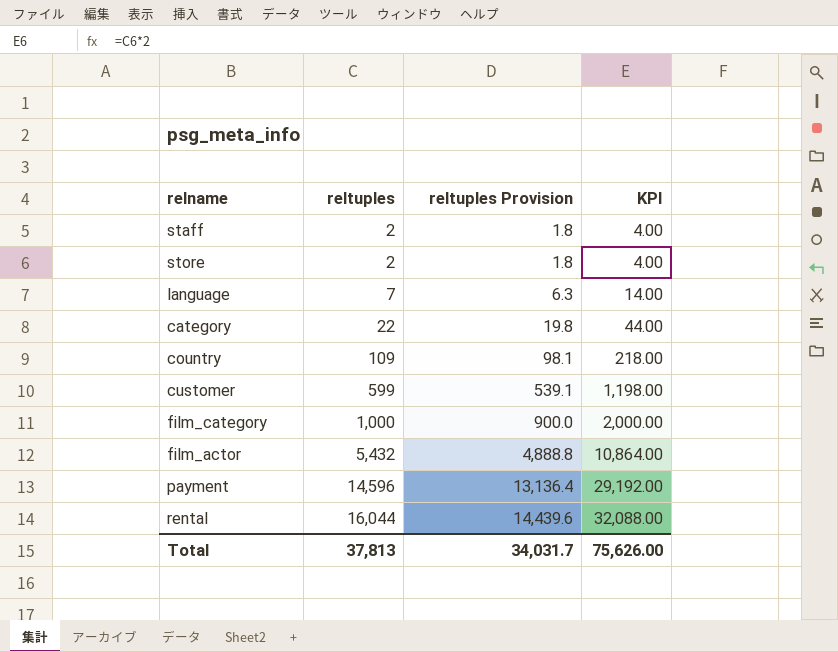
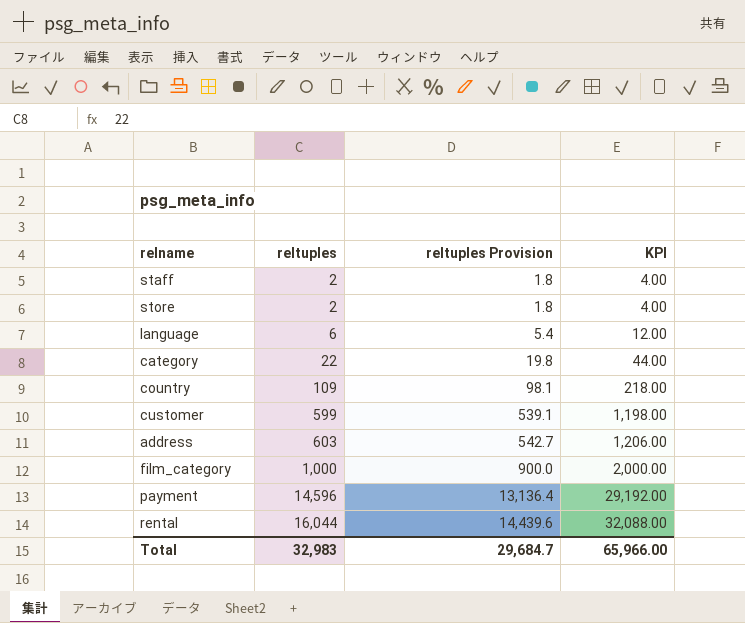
row film_actor: 5,432 | 4,888.8 | 10,864.00 -> none
language | reltuples: 7 -> 6
language | reltuples Provision: 6.3 -> 5.4
language | KPI: 14.00 -> 12.00
row address: none -> 603 | 542.7 | 1,206.00
Total | reltuples: 37,813 -> 32,983
Total | reltuples Provision: 34,031.7 -> 29,684.7
Total | KPI: 75,626.00 -> 65,966.00

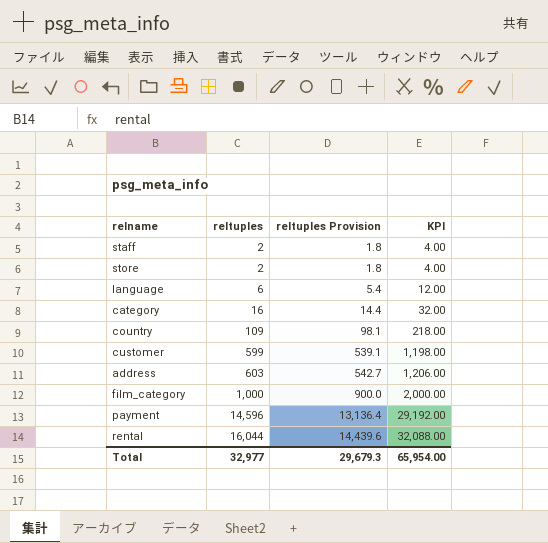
category | reltuples: 22 -> 16
category | reltuples Provision: 19.8 -> 14.4
category | KPI: 44.00 -> 32.00
Total | reltuples: 32,983 -> 32,977
Total | reltuples Provision: 29,684.7 -> 29,679.3
Total | KPI: 65,966.00 -> 65,954.00

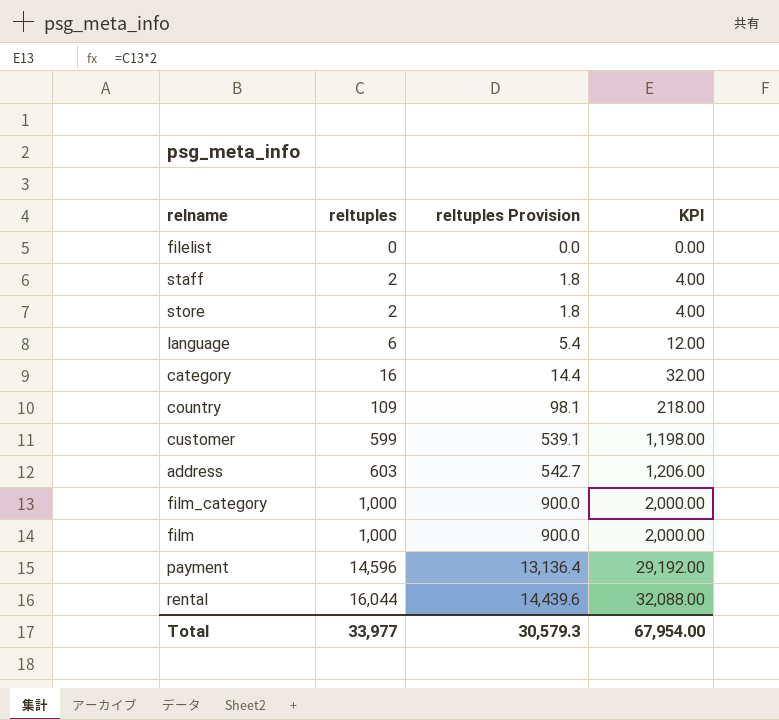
row filelist: none -> 0 | 0.0 | 0.00
row film: none -> 1,000 | 900.0 | 2,000.00
Total | reltuples: 32,977 -> 33,977
Total | reltuples Provision: 29,679.3 -> 30,579.3
Total | KPI: 65,954.00 -> 67,954.00

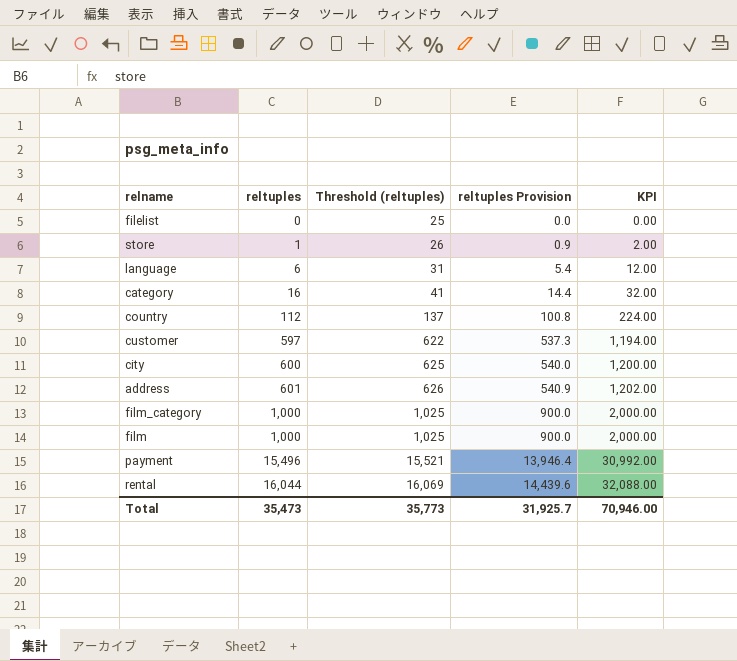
column Threshold (reltuples) | formula: none -> [reltuples] + 25
row staff: 2 | 1.8 | 4.00 -> none
store | reltuples: 2 -> 1
store | reltuples Provision: 1.8 -> 0.9
store | KPI: 4.00 -> 2.00
country | reltuples: 109 -> 112
country | reltuples Provision: 98.1 -> 100.8
country | KPI: 218.00 -> 224.00
customer | reltuples: 599 -> 597
customer | reltuples Provision: 539.1 -> 537.3
customer | KPI: 1,198.00 -> 1,194.00
row city: none -> 600 | 625 | 540.0 | 1,200.00
address | reltuples: 603 -> 601
address | reltuples Provision: 542.7 -> 540.9
address | KPI: 1,206.00 -> 1,202.00
payment | reltuples: 14,596 -> 15,496
payment | reltuples Provision: 13,136.4 -> 13,946.4
payment | KPI: 29,192.00 -> 30,992.00
Total | reltuples: 33,977 -> 35,473
Total | reltuples Provision: 30,579.3 -> 31,925.7
Total | KPI: 67,954.00 -> 70,946.00

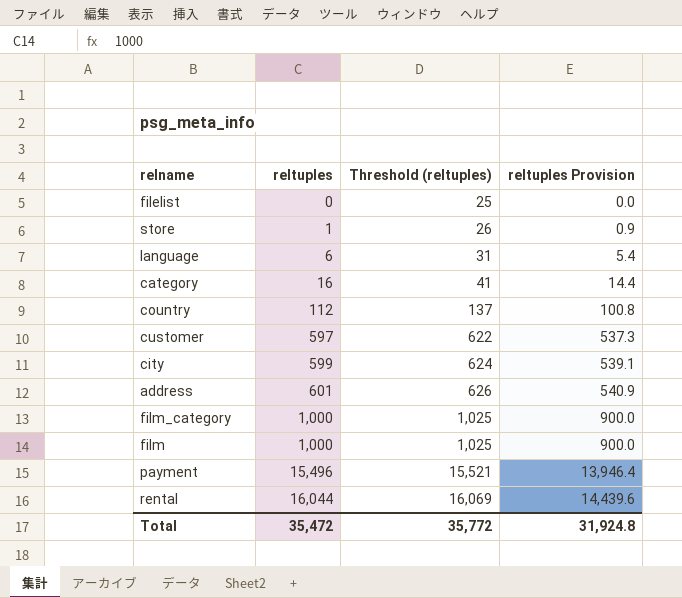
column KPI | formula: [reltuples] * 2 -> none
city | reltuples: 600 -> 599
city | Threshold (reltuples): 625 -> 624
city | reltuples Provision: 540.0 -> 539.1
Total | reltuples: 35,473 -> 35,472
Total | Threshold (reltuples): 35,773 -> 35,772
Total | reltuples Provision: 31,925.7 -> 31,924.8

